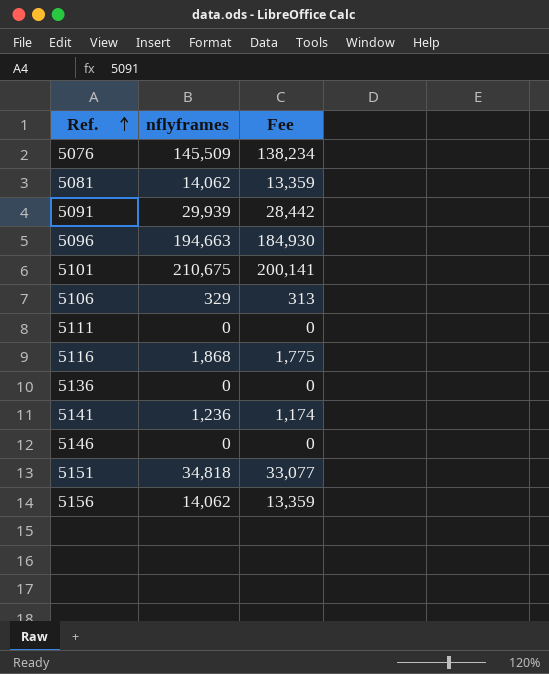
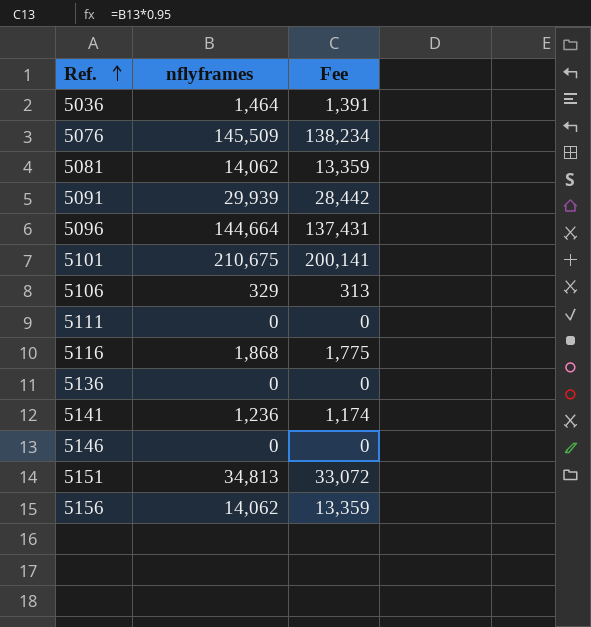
row 5036: none -> 1,464 | 1,391
5096 | nflyframes: 194,663 -> 144,664
5096 | Fee: 184,930 -> 137,431
5151 | nflyframes: 34,818 -> 34,813
5151 | Fee: 33,077 -> 33,072

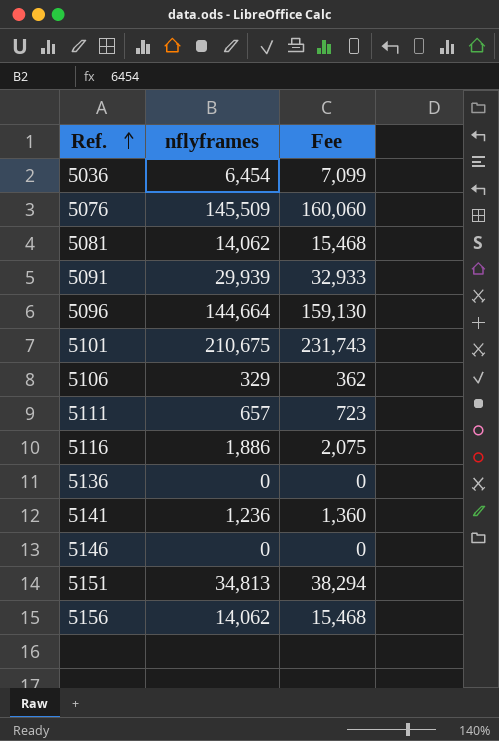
column Fee | formula: [nflyframes] * 0.95 -> [nflyframes] * 1.1
5036 | nflyframes: 1,464 -> 6,454
5111 | nflyframes: 0 -> 657
5116 | nflyframes: 1,868 -> 1,886

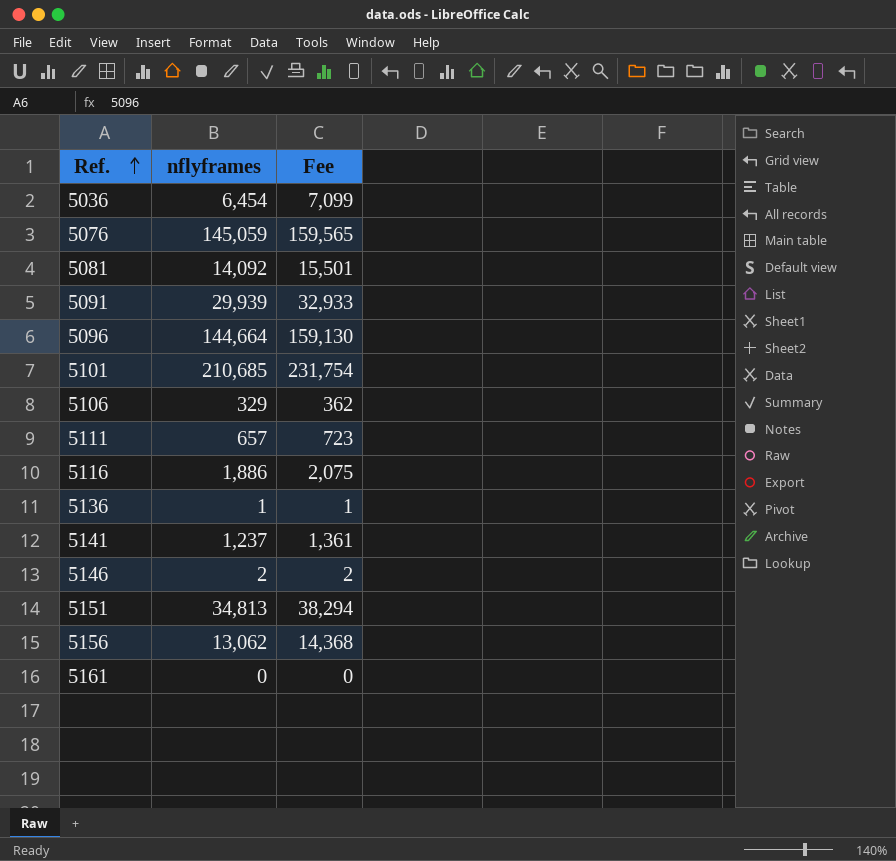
5076 | nflyframes: 145,509 -> 145,059
5076 | Fee: 160,060 -> 159,565
5081 | nflyframes: 14,062 -> 14,092
5081 | Fee: 15,468 -> 15,501
5101 | nflyframes: 210,675 -> 210,685
5101 | Fee: 231,743 -> 231,754
5136 | nflyframes: 0 -> 1
5136 | Fee: 0 -> 1
5141 | nflyframes: 1,236 -> 1,237
5141 | Fee: 1,360 -> 1,361
5146 | nflyframes: 0 -> 2
5146 | Fee: 0 -> 2
5156 | nflyframes: 14,062 -> 13,062
5156 | Fee: 15,468 -> 14,368
row 5161: none -> 0 | 0

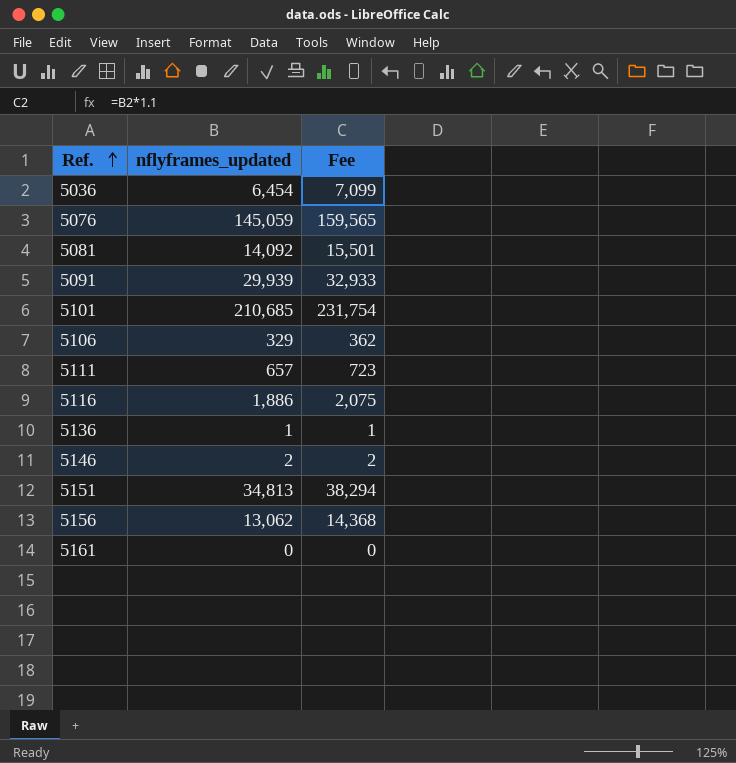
column name: nflyframes -> nflyframes_updated
row 5096: 144,664 | 159,130 -> none
row 5141: 1,237 | 1,361 -> none

